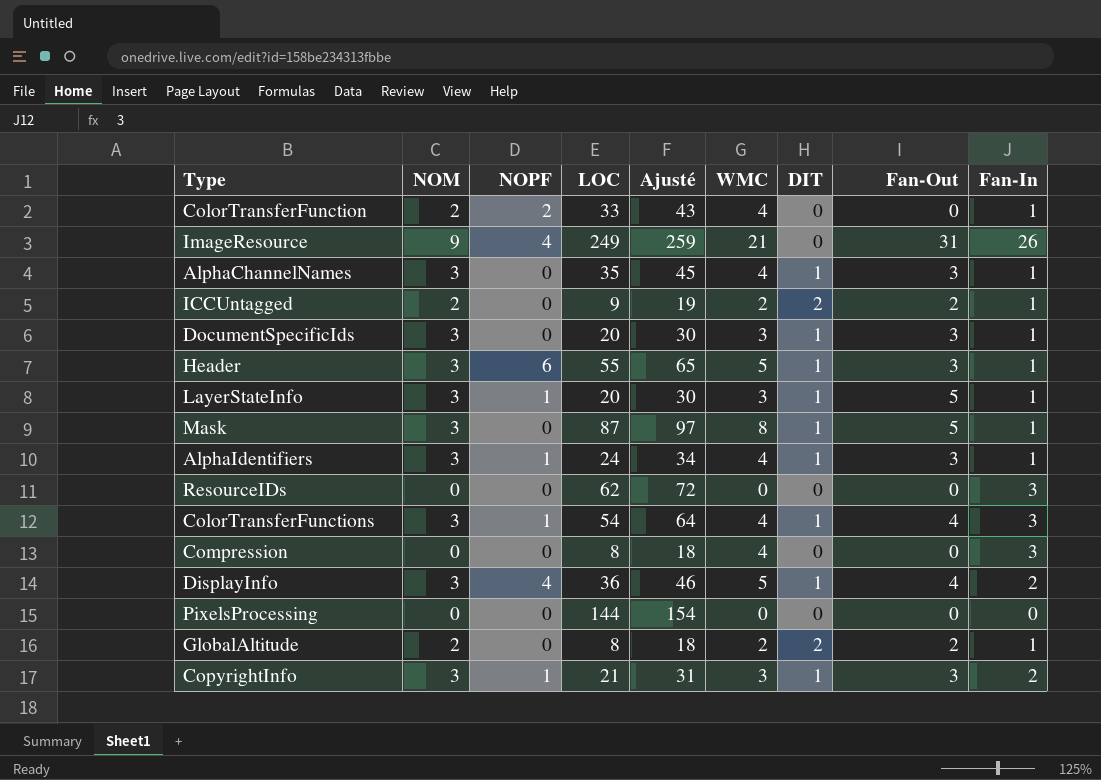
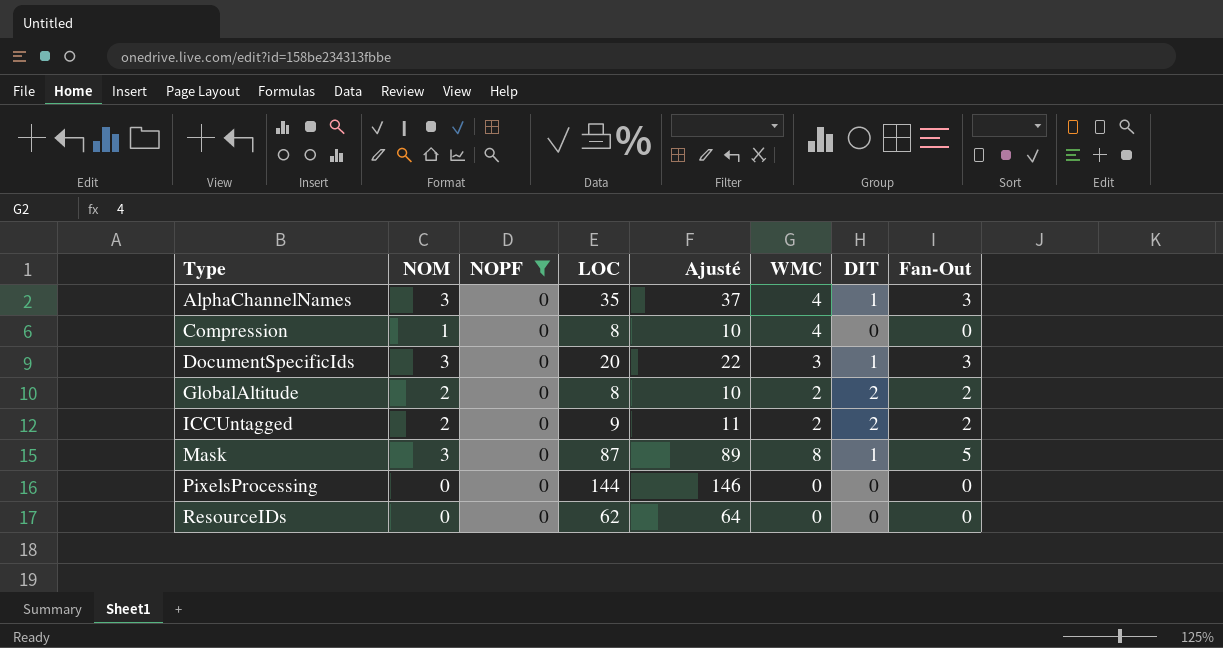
filter: none -> NOPF = 0
row order: none -> Type ascending
column Fan-In | position: 9 -> none
column Ajusté | formula: [LOC] + 10 -> [LOC] + 2
Compression | NOM: 0 -> 1

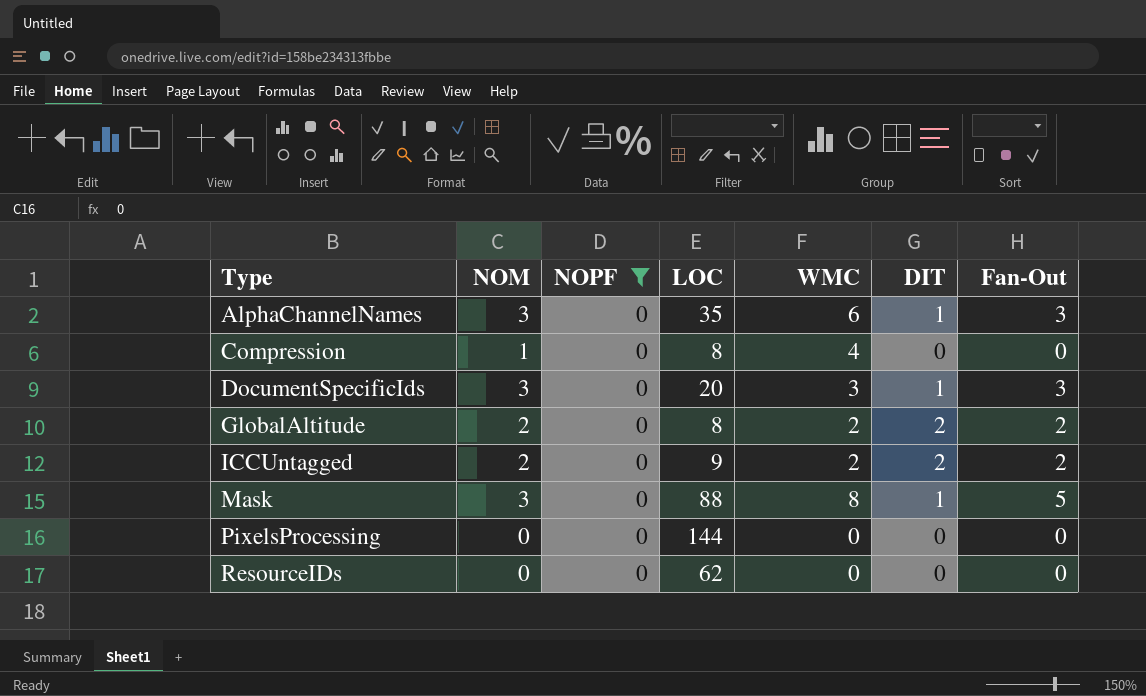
column Ajusté | formula: [LOC] + 2 -> none
AlphaChannelNames | WMC: 4 -> 6
Mask | LOC: 87 -> 88

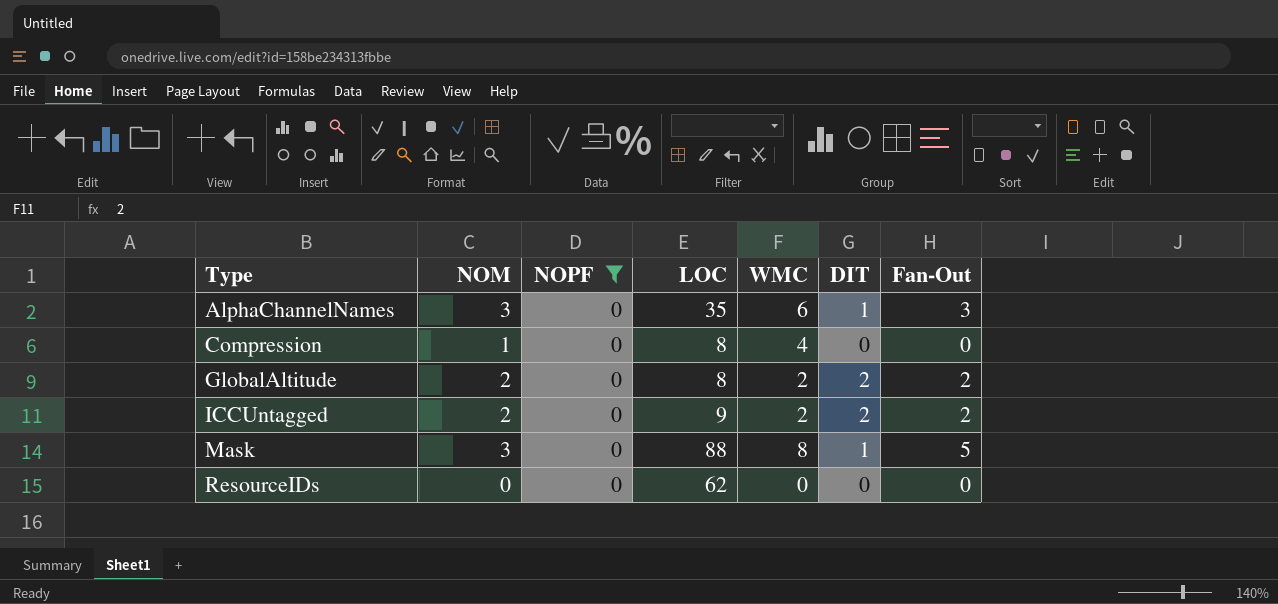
row DocumentSpecificIds: 3 | 0 | 20 | 3 | 1 | 3 -> none
row PixelsProcessing: 0 | 0 | 144 | 0 | 0 | 0 -> none

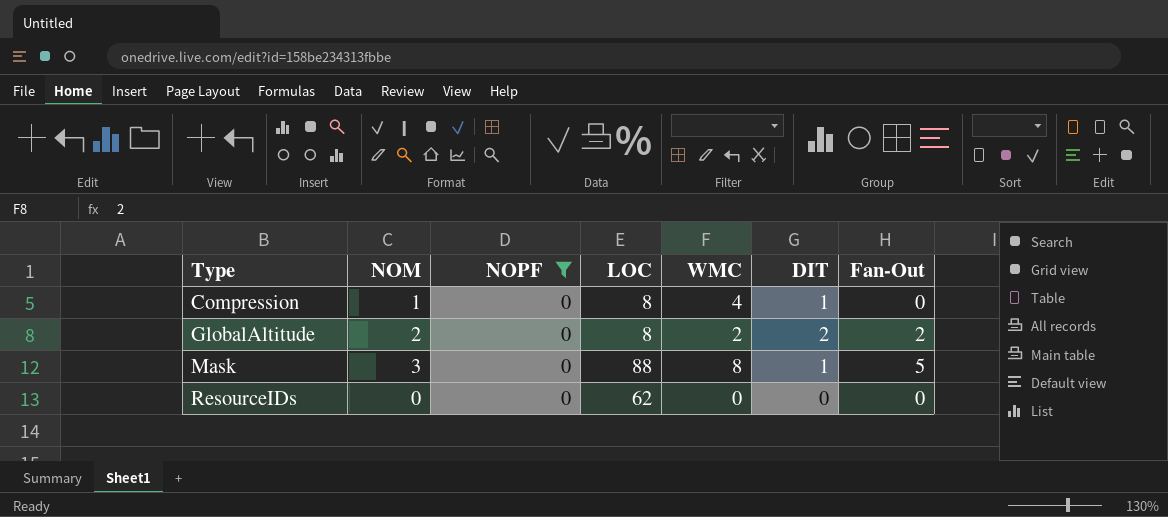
row AlphaChannelNames: 3 | 0 | 35 | 6 | 1 | 3 -> none
row ICCUntagged: 2 | 0 | 9 | 2 | 2 | 2 -> none
Compression | DIT: 0 -> 1

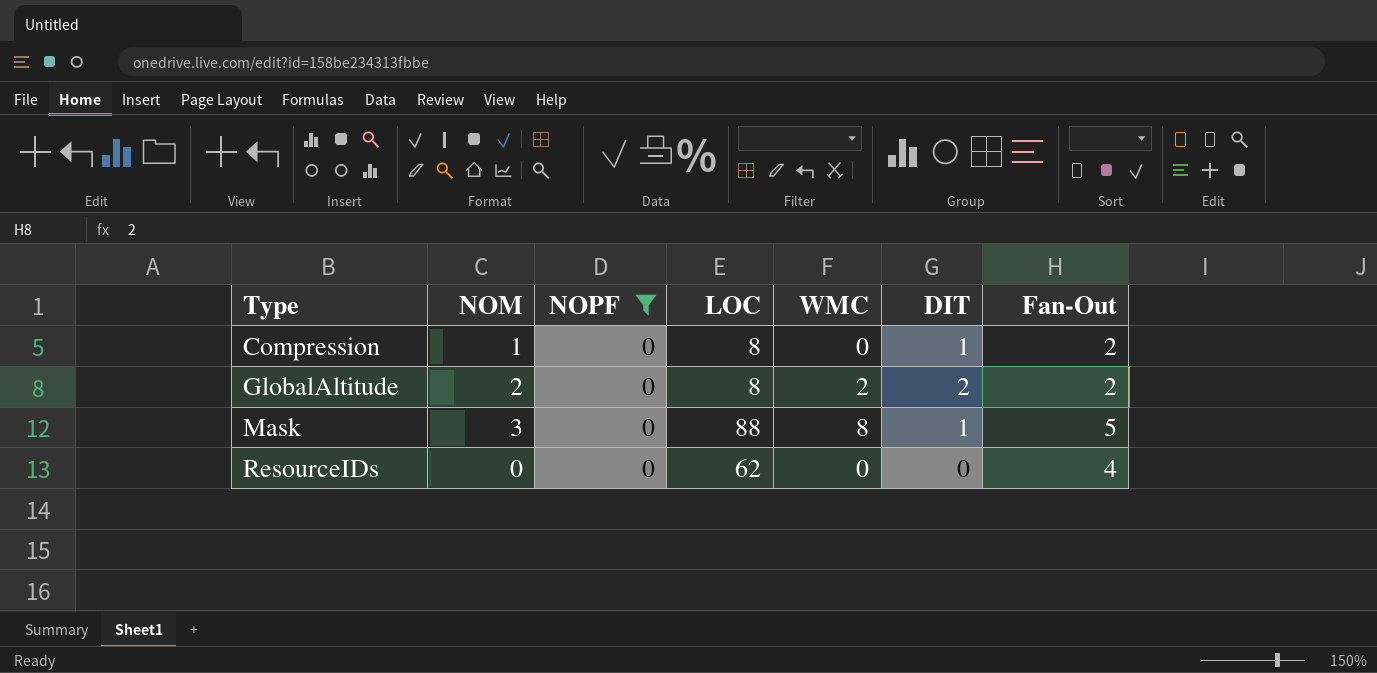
Compression | WMC: 4 -> 0
Compression | Fan-Out: 0 -> 2
ResourceIDs | Fan-Out: 0 -> 4

